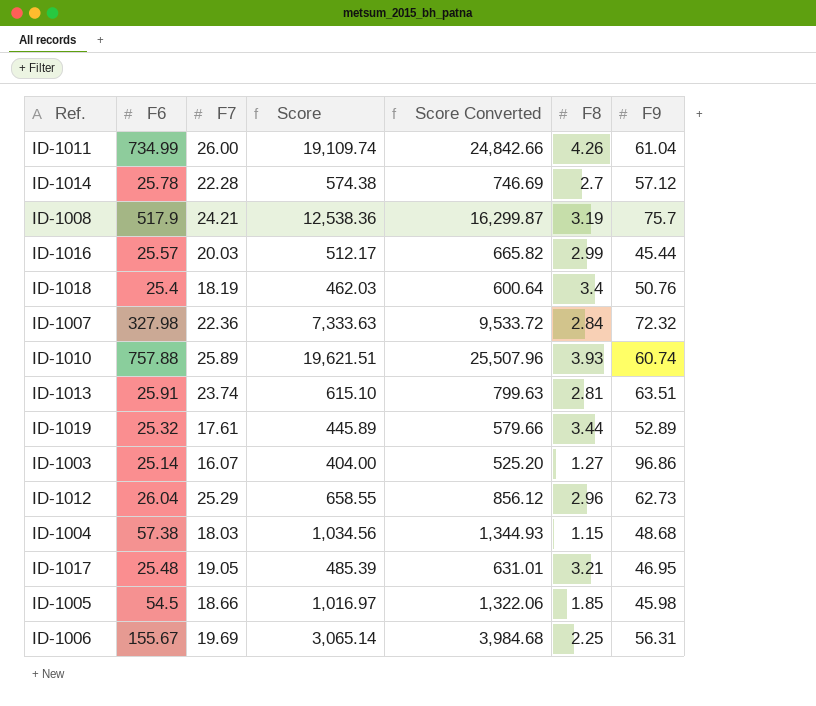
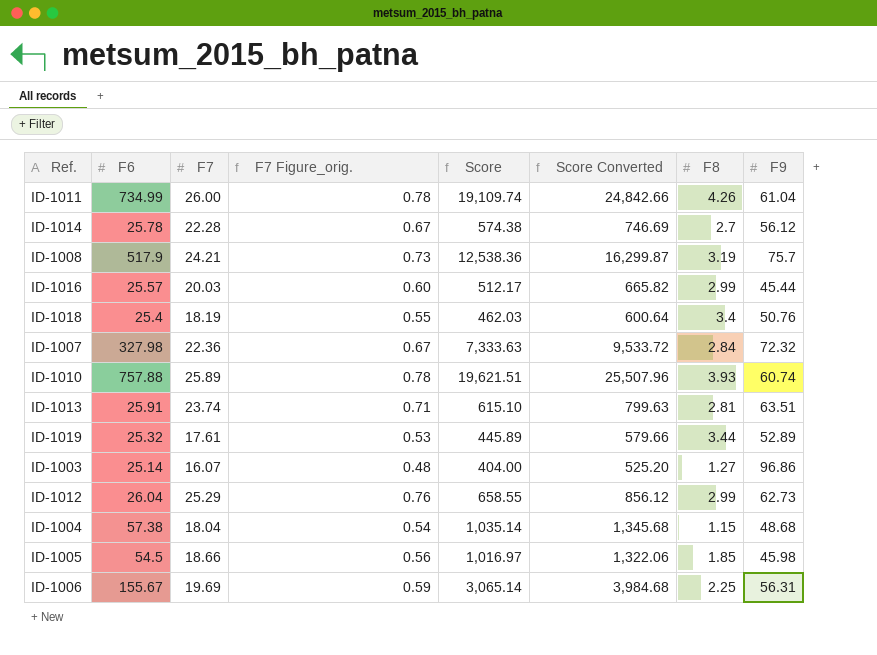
column F7 Figure_orig. | formula: none -> [F7] * 0.03
row ID-1017: 25.48 | 19.05 | 485.39 | 631.01 | 3.21 | 46.95 -> none
ID-1014 | F9: 57.12 -> 56.12
ID-1012 | F8: 2.96 -> 2.99
ID-1004 | F7: 18.03 -> 18.04
ID-1004 | Score: 1,034.56 -> 1,035.14
ID-1004 | Score Converted: 1,344.93 -> 1,345.68

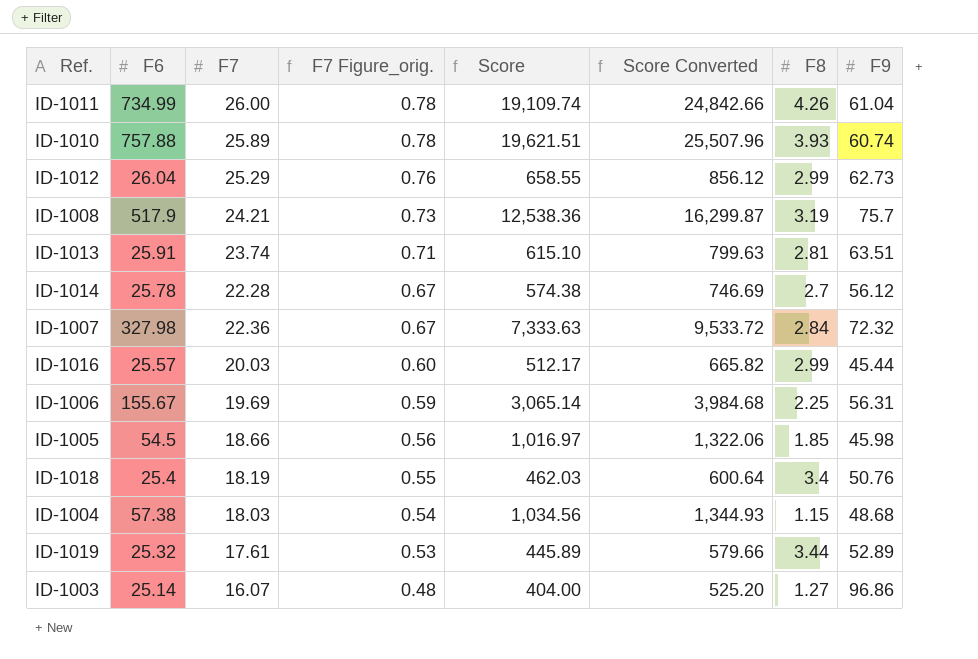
row order: none -> F7 Figure_orig. descending
ID-1004 | F7: 18.04 -> 18.03
ID-1004 | Score: 1,035.14 -> 1,034.56
ID-1004 | Score Converted: 1,345.68 -> 1,344.93

